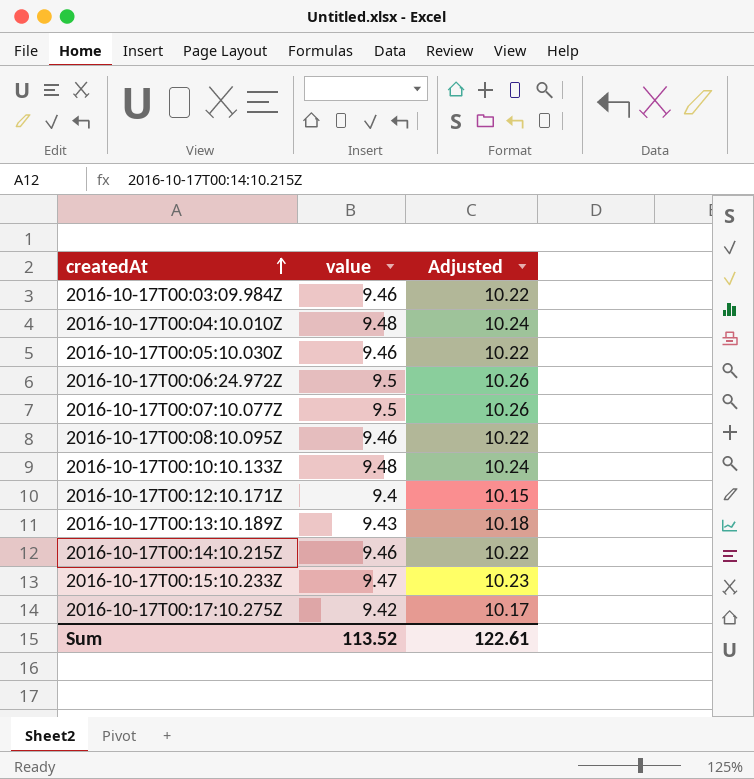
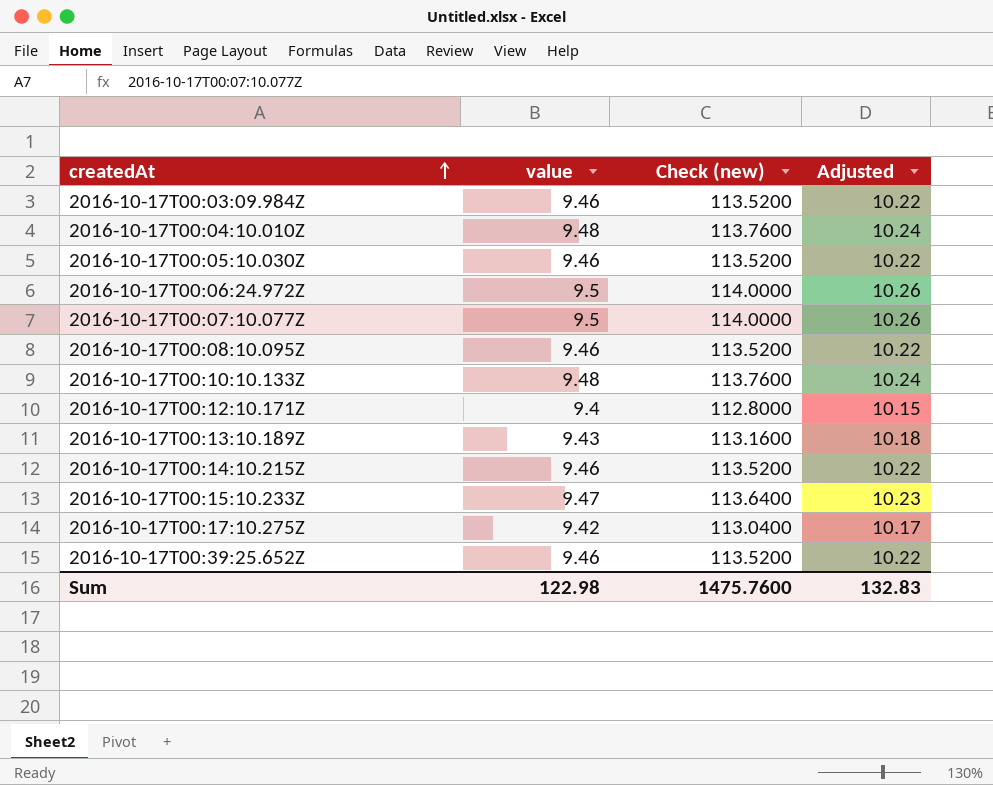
column Check (new) | formula: none -> [value] * 12
row 2016-10-17T00:39:25.652Z: none -> 9.46 | 113.5200 | 10.22
Sum | value: 113.52 -> 122.98
Sum | Adjusted: 122.61 -> 132.83

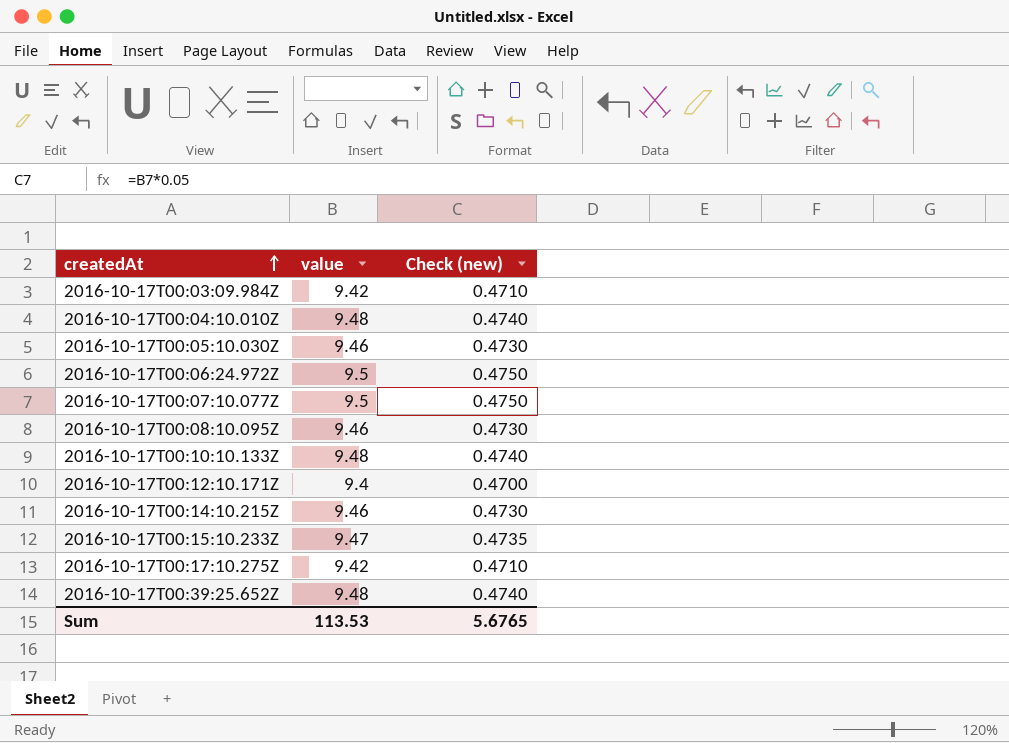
column Adjusted | formula: [value] * 1.08 -> none
column Check (new) | formula: [value] * 12 -> [value] * 0.05
row 2016-10-17T00:13:10.189Z: 9.43 | 113.1600 | 10.18 -> none
2016-10-17T00:03:09.984Z | value: 9.46 -> 9.42
2016-10-17T00:39:25.652Z | value: 9.46 -> 9.48
Sum | value: 122.98 -> 113.53
Sum | Check (new): 1475.7600 -> 5.6765

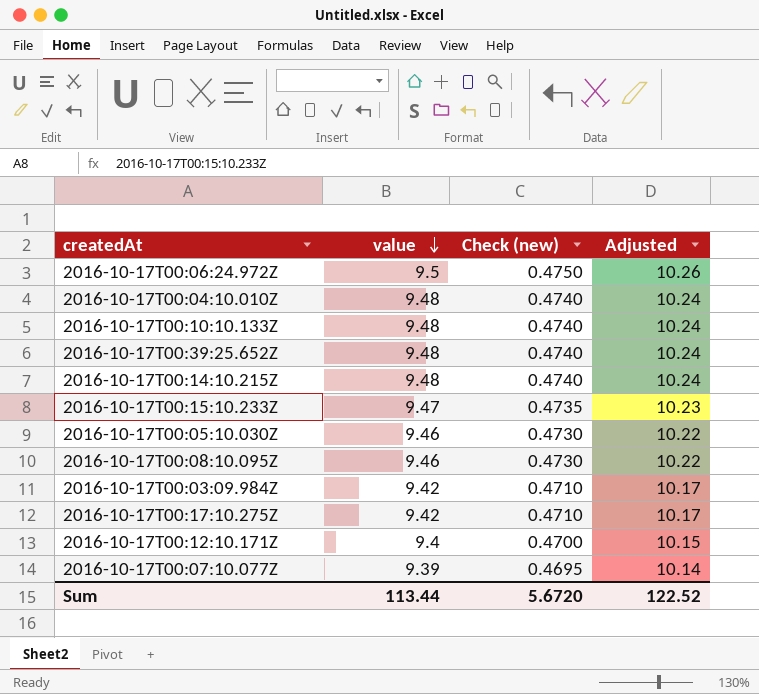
row order: createdAt ascending -> value descending
column Adjusted | formula: none -> [value] * 1.08
2016-10-17T00:14:10.215Z | value: 9.46 -> 9.48
2016-10-17T00:14:10.215Z | Check (new): 0.4730 -> 0.4740
2016-10-17T00:07:10.077Z | value: 9.5 -> 9.39
2016-10-17T00:07:10.077Z | Check (new): 0.4750 -> 0.4695
Sum | value: 113.53 -> 113.44
Sum | Check (new): 5.6765 -> 5.6720

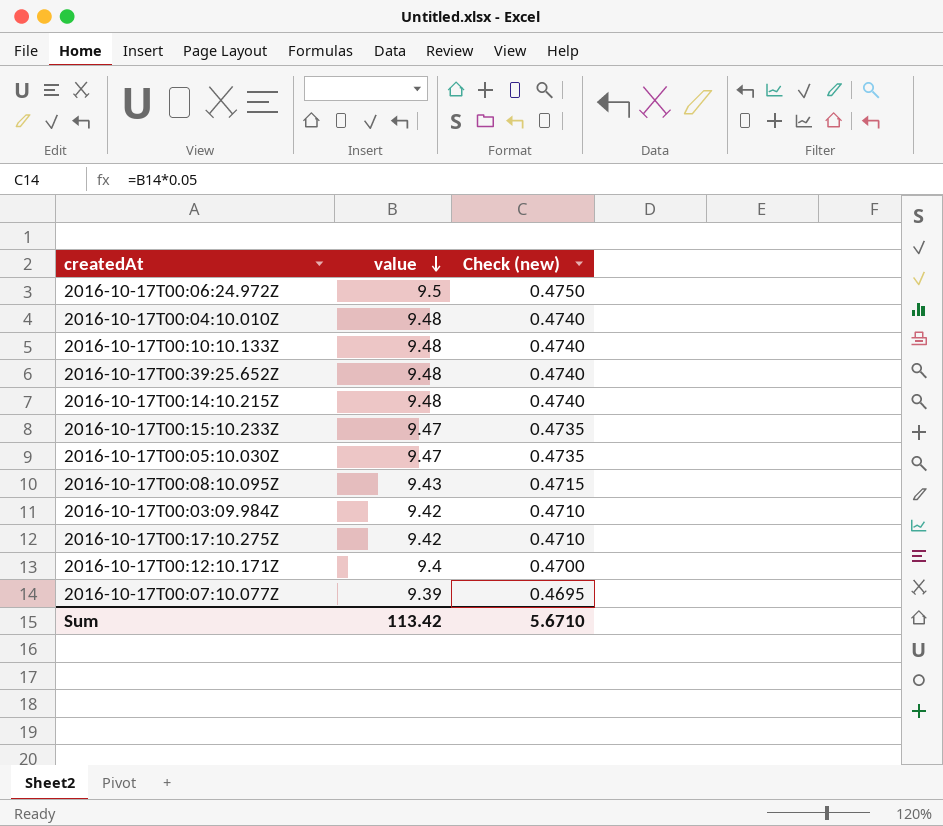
column Adjusted | formula: [value] * 1.08 -> none
2016-10-17T00:05:10.030Z | value: 9.46 -> 9.47
2016-10-17T00:05:10.030Z | Check (new): 0.4730 -> 0.4735
2016-10-17T00:08:10.095Z | value: 9.46 -> 9.43
2016-10-17T00:08:10.095Z | Check (new): 0.4730 -> 0.4715
Sum | value: 113.44 -> 113.42
Sum | Check (new): 5.6720 -> 5.6710

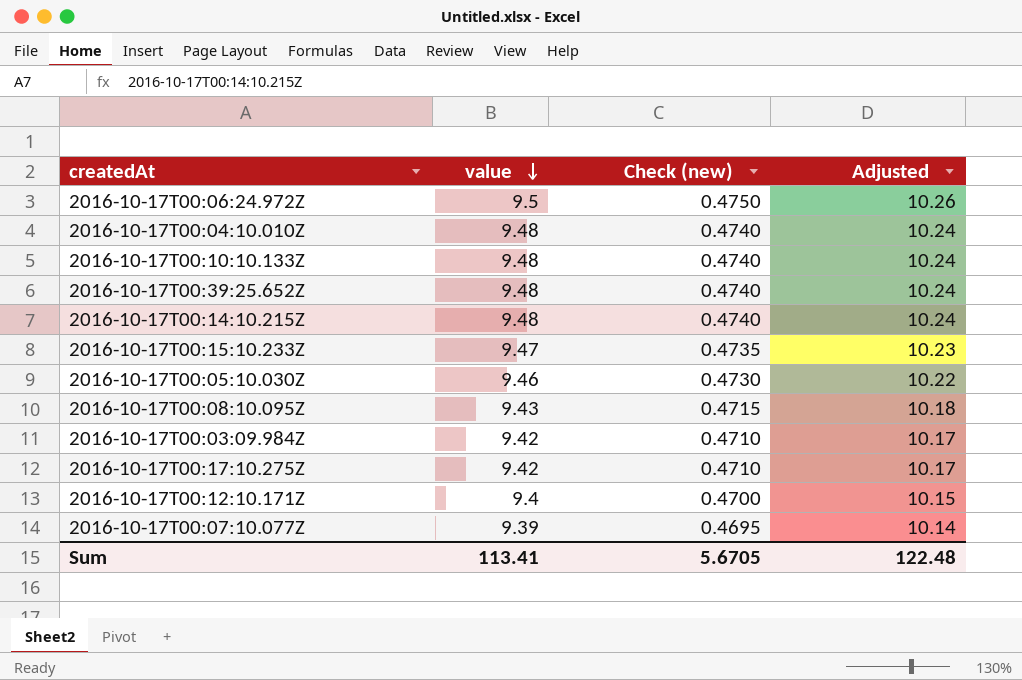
column Adjusted | formula: none -> [value] * 1.08
2016-10-17T00:05:10.030Z | value: 9.47 -> 9.46
2016-10-17T00:05:10.030Z | Check (new): 0.4735 -> 0.4730
Sum | value: 113.42 -> 113.41
Sum | Check (new): 5.6710 -> 5.6705

